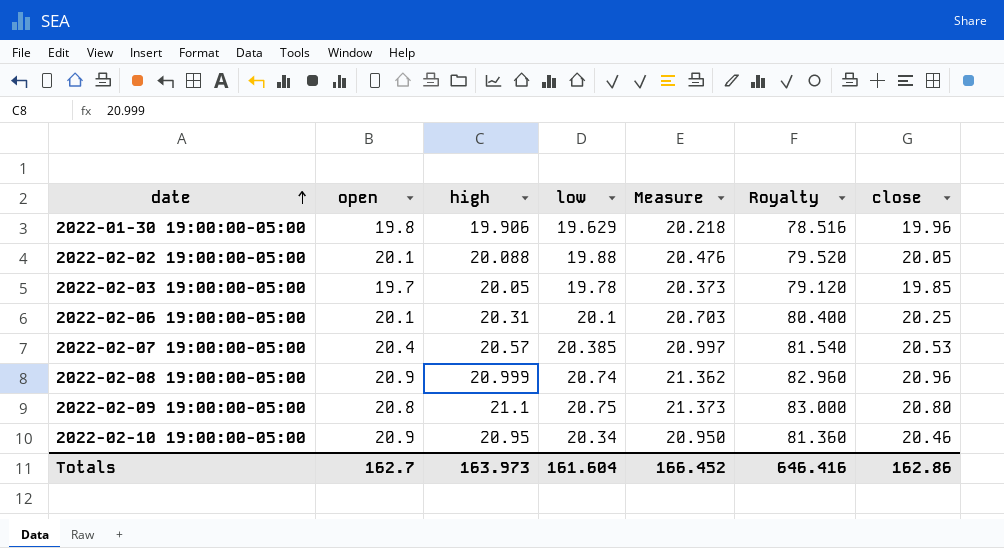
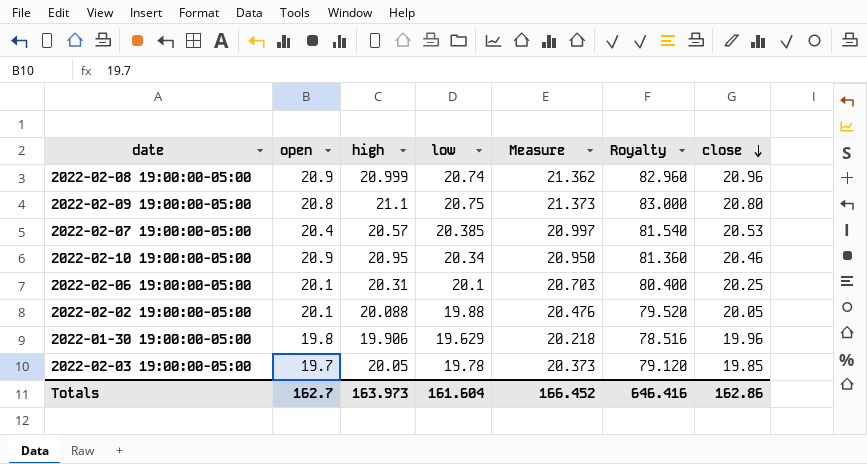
row order: date ascending -> close descending

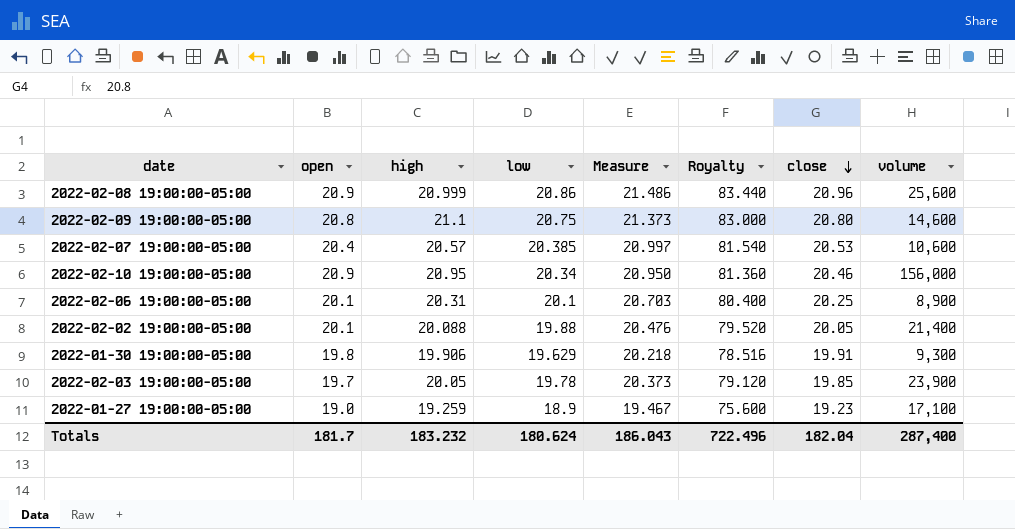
column volume | position: none -> 8
2022-02-08 19:00:00-05:00 | low: 20.74 -> 20.86
2022-02-08 19:00:00-05:00 | Measure: 21.362 -> 21.486
2022-02-08 19:00:00-05:00 | Royalty: 82.960 -> 83.440
2022-01-30 19:00:00-05:00 | close: 19.96 -> 19.91
row 2022-01-27 19:00:00-05:00: none -> 19.0 | 19.259 | 18.9 | 19.467 | 75.600 | 19.23 | 17,100
Totals | open: 162.7 -> 181.7
Totals | high: 163.973 -> 183.232
Totals | low: 161.604 -> 180.624
Totals | Measure: 166.452 -> 186.043
Totals | Royalty: 646.416 -> 722.496
Totals | close: 162.86 -> 182.04

